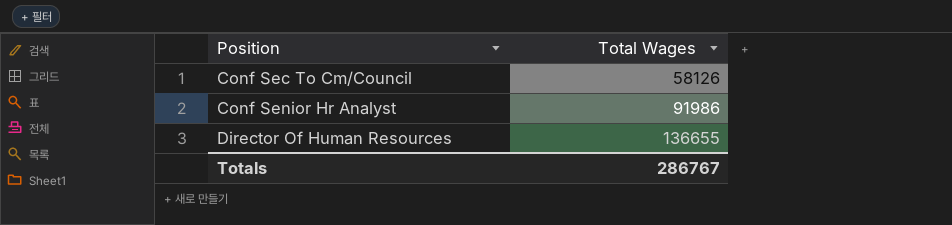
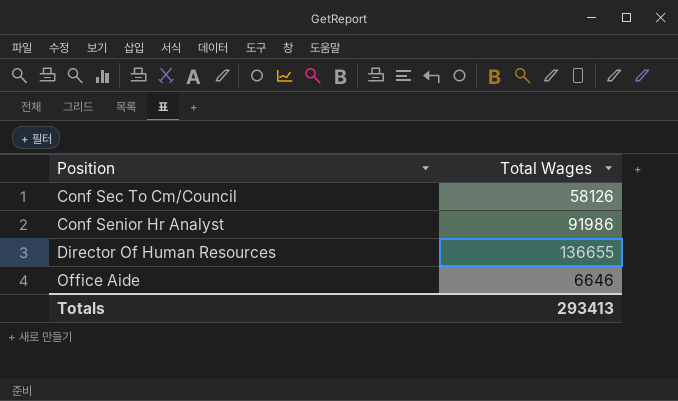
row Office Aide: none -> 6646
Totals | Total Wages: 286767 -> 293413

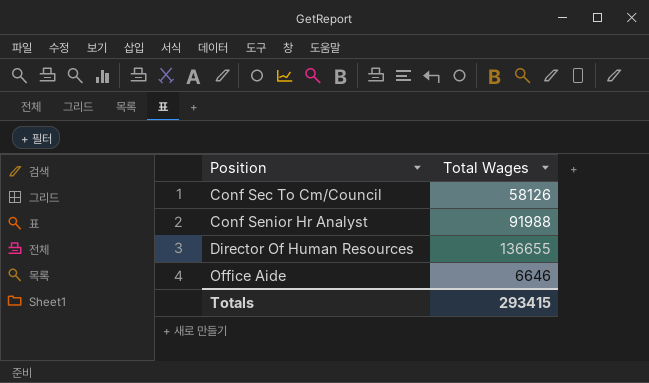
Conf Senior Hr Analyst | Total Wages: 91986 -> 91988
Totals | Total Wages: 293413 -> 293415

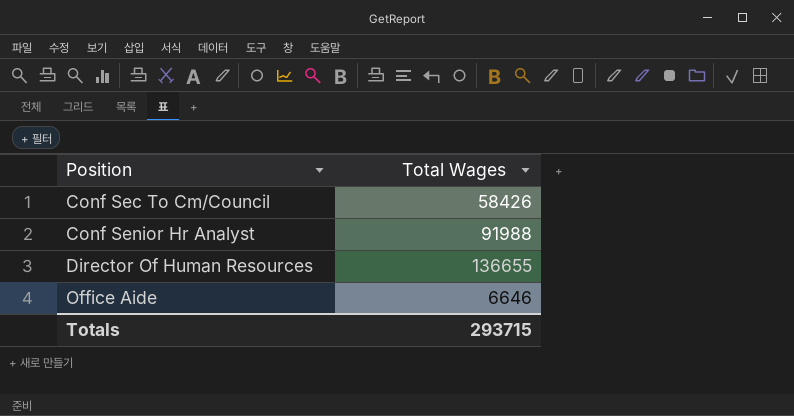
Conf Sec To Cm/Council | Total Wages: 58126 -> 58426
Totals | Total Wages: 293415 -> 293715

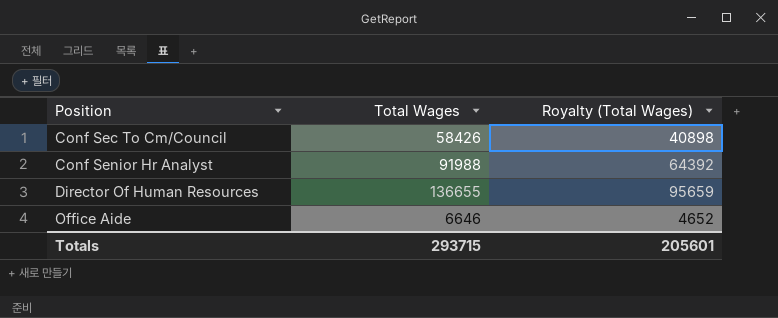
column Royalty (Total Wages) | formula: none -> [Total Wages] * 0.7

